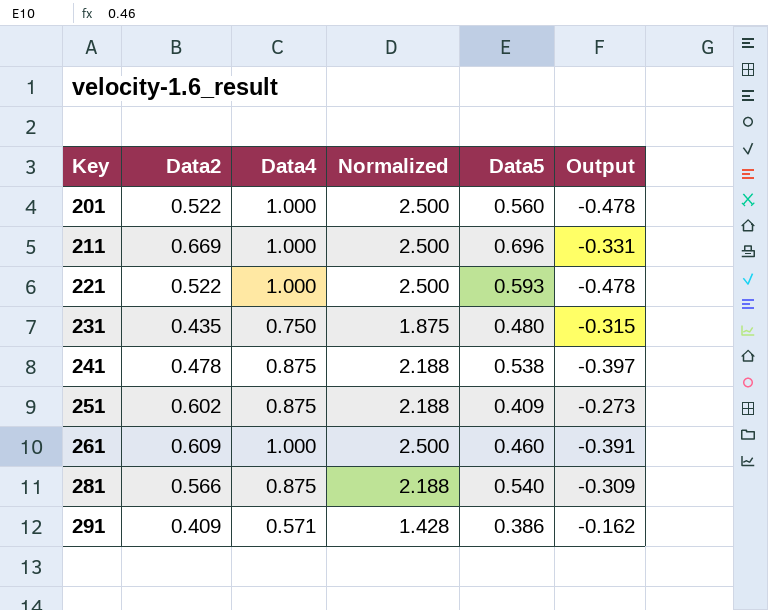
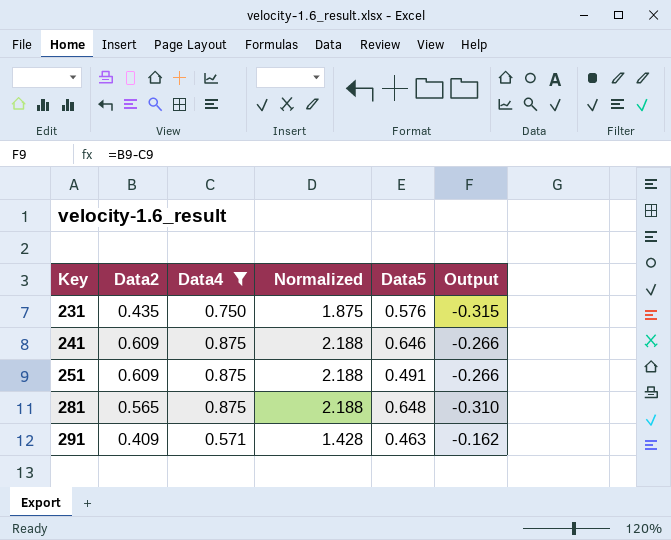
filter: none -> Data4 != 1.000
231 | Data5: 0.480 -> 0.576
241 | Data2: 0.478 -> 0.609
241 | Data5: 0.538 -> 0.646
241 | Output: -0.397 -> -0.266
251 | Data2: 0.602 -> 0.609
251 | Data5: 0.409 -> 0.491
251 | Output: -0.273 -> -0.266
281 | Data2: 0.566 -> 0.565
281 | Data5: 0.540 -> 0.648
281 | Output: -0.309 -> -0.310
291 | Data5: 0.386 -> 0.463

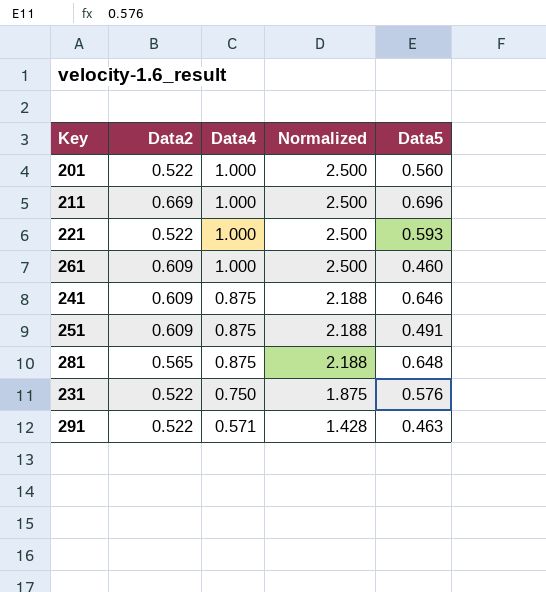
filter: Data4 != 1.000 -> none
row order: Key ascending -> Data4 descending
column Output | formula: [Data2] - [Data4] -> none
231 | Data2: 0.435 -> 0.522
291 | Data2: 0.409 -> 0.522

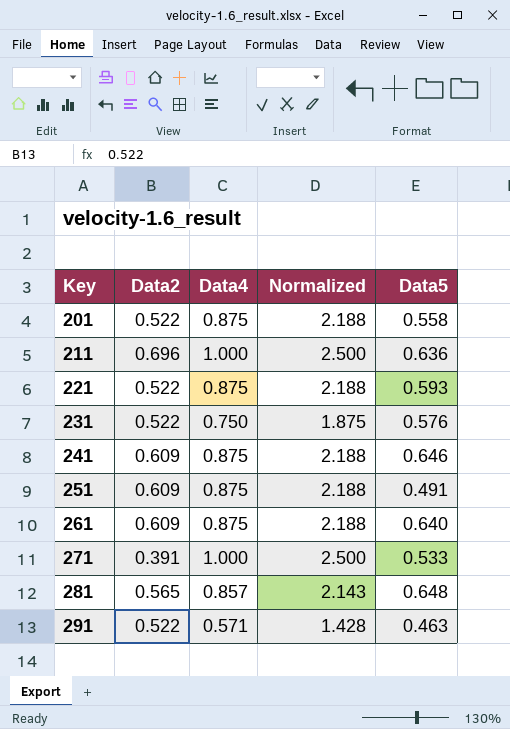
row order: Data4 descending -> Key ascending
201 | Data4: 1.000 -> 0.875
201 | Normalized: 2.500 -> 2.188
201 | Data5: 0.560 -> 0.558
211 | Data2: 0.669 -> 0.696
211 | Data5: 0.696 -> 0.636
221 | Data4: 1.000 -> 0.875
221 | Normalized: 2.500 -> 2.188
261 | Data4: 1.000 -> 0.875
261 | Normalized: 2.500 -> 2.188
261 | Data5: 0.460 -> 0.640
row 271: none -> 0.391 | 1.000 | 2.500 | 0.533
281 | Data4: 0.875 -> 0.857
281 | Normalized: 2.188 -> 2.143

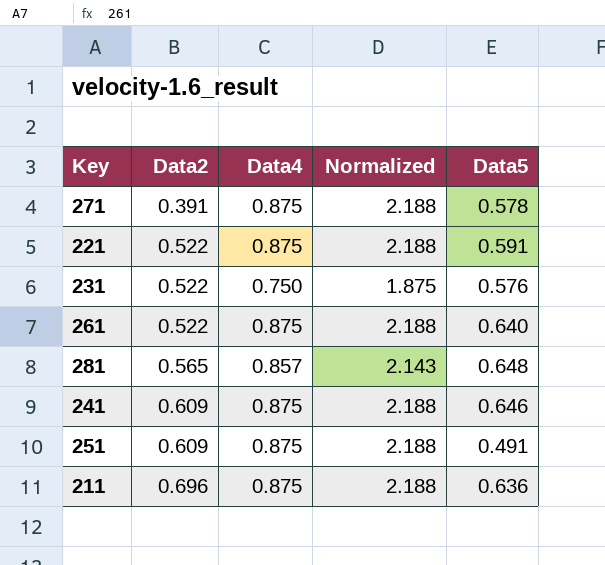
row order: Key ascending -> Data2 ascending
row 201: 0.522 | 0.875 | 2.188 | 0.558 -> none
row 291: 0.522 | 0.571 | 1.428 | 0.463 -> none
271 | Data4: 1.000 -> 0.875
271 | Normalized: 2.500 -> 2.188
271 | Data5: 0.533 -> 0.578
221 | Data5: 0.593 -> 0.591
261 | Data2: 0.609 -> 0.522
211 | Data4: 1.000 -> 0.875
211 | Normalized: 2.500 -> 2.188

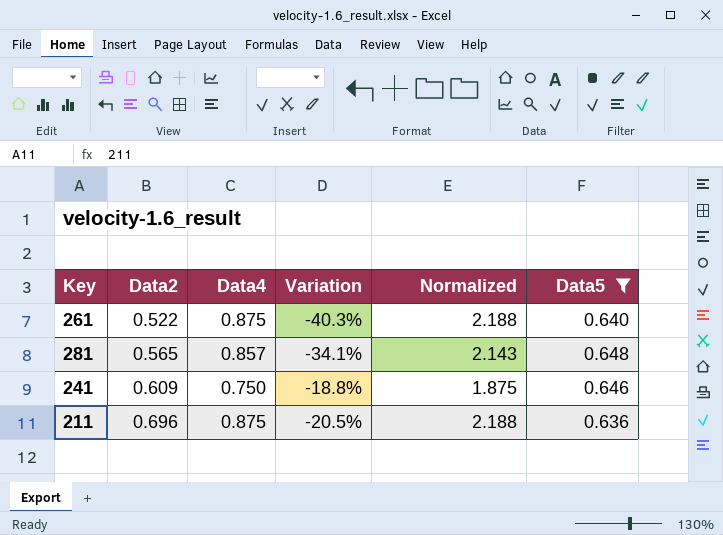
filter: none -> Data5 >= 0.636
column Variation | formula: none -> ([Data2] - [Data4]) / [Data4]
241 | Data4: 0.875 -> 0.750
241 | Normalized: 2.188 -> 1.875

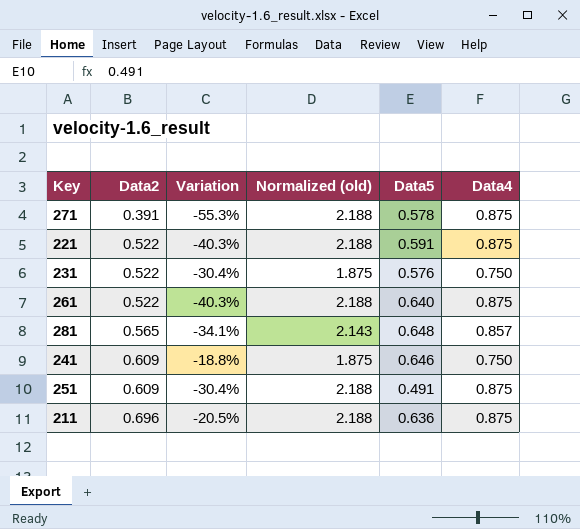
filter: Data5 >= 0.636 -> none
column name: Normalized -> Normalized (old)
column Data4 | position: 3 -> 6

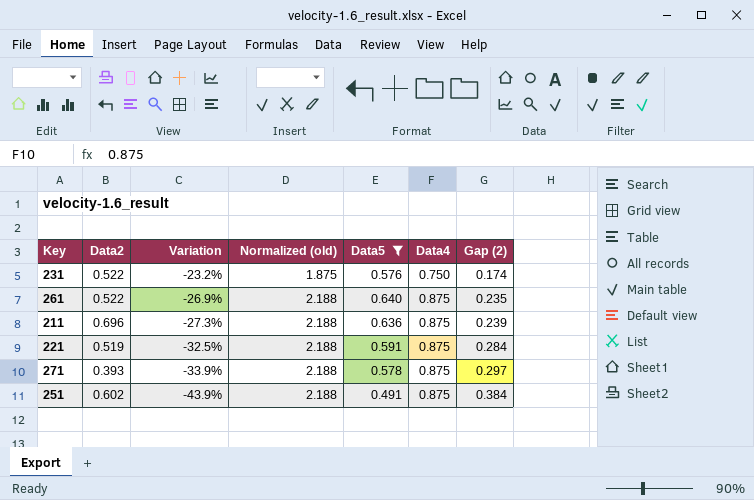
filter: none -> Data5 <= 0.640
row order: Data2 ascending -> Variation descending
column Variation | formula: ([Data2] - [Data4]) / [Data4] -> ([Data5] - [Data4]) / [Data4]
column Gap (2) | formula: none -> [Data4] - [Data5]
221 | Data2: 0.522 -> 0.519
271 | Data2: 0.391 -> 0.393
251 | Data2: 0.609 -> 0.602

